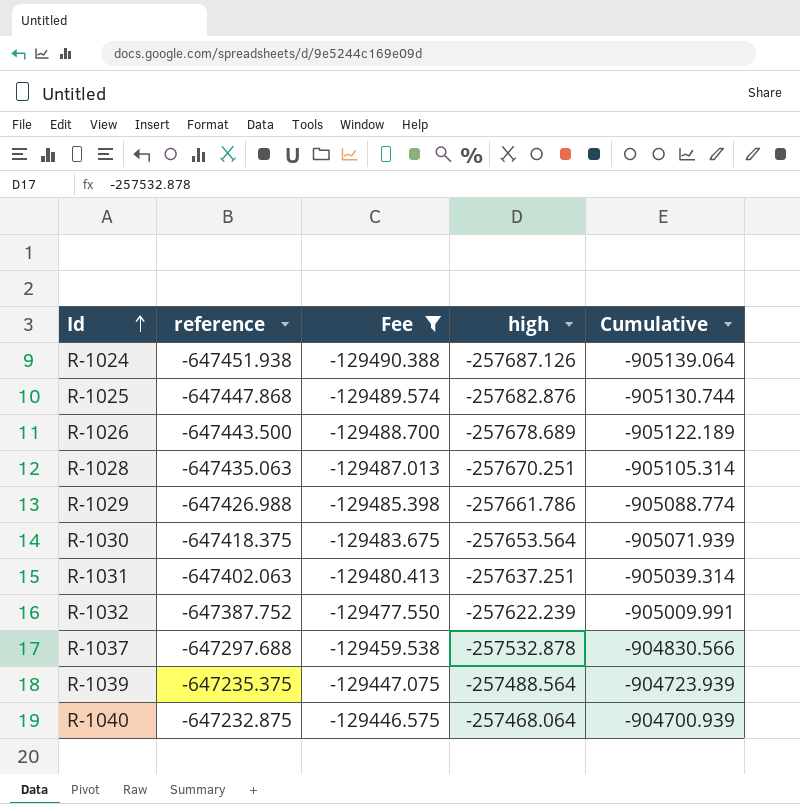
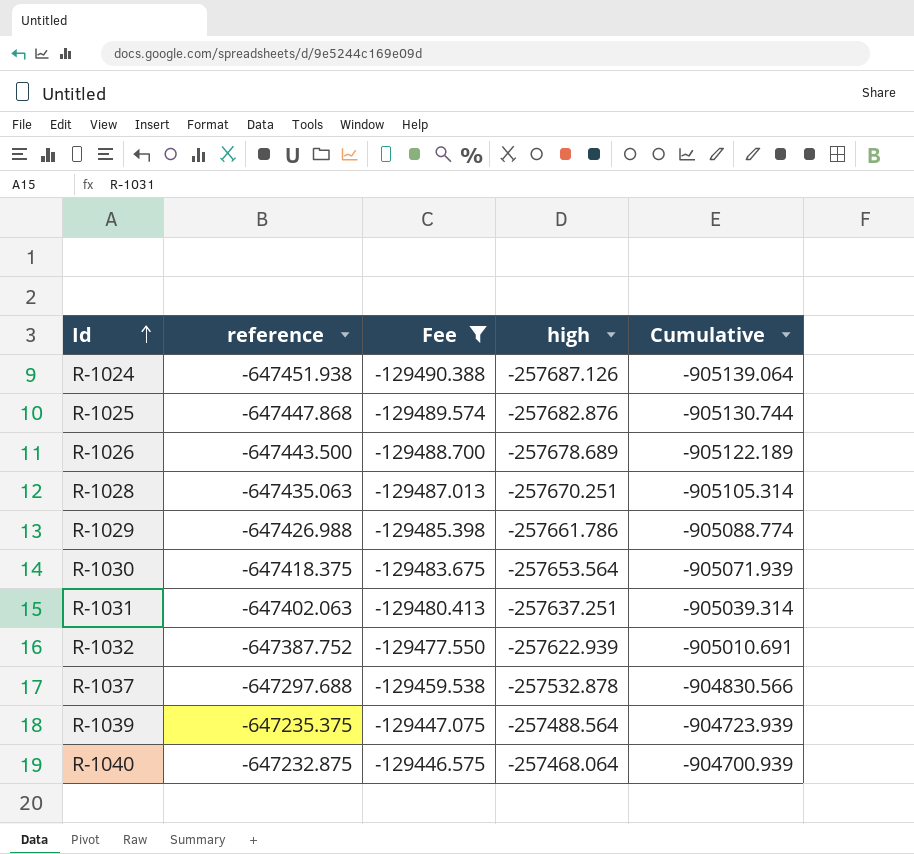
R-1032 | high: -257622.239 -> -257622.939
R-1032 | Cumulative: -905009.991 -> -905010.691

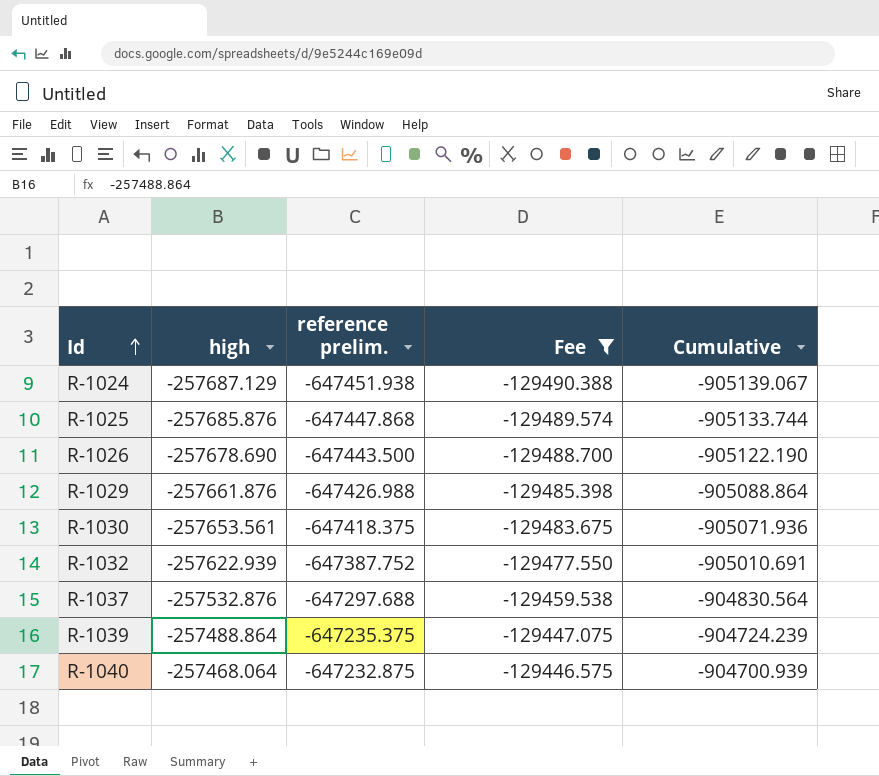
column high | position: 4 -> 2
column name: reference -> reference prelim.
row R-1028: -647435.063 | -129487.013 | -257670.251 | -905105.314 -> none
row R-1031: -647402.063 | -129480.413 | -257637.251 | -905039.314 -> none
R-1024 | high: -257687.126 -> -257687.129
R-1024 | Cumulative: -905139.064 -> -905139.067
R-1025 | high: -257682.876 -> -257685.876
R-1025 | Cumulative: -905130.744 -> -905133.744
R-1026 | high: -257678.689 -> -257678.690
R-1026 | Cumulative: -905122.189 -> -905122.190
R-1029 | high: -257661.786 -> -257661.876
R-1029 | Cumulative: -905088.774 -> -905088.864
R-1030 | high: -257653.564 -> -257653.561
R-1030 | Cumulative: -905071.939 -> -905071.936
R-1037 | high: -257532.878 -> -257532.876
R-1037 | Cumulative: -904830.566 -> -904830.564
R-1039 | high: -257488.564 -> -257488.864
R-1039 | Cumulative: -904723.939 -> -904724.239

